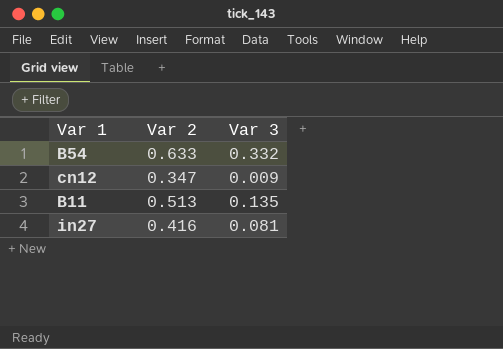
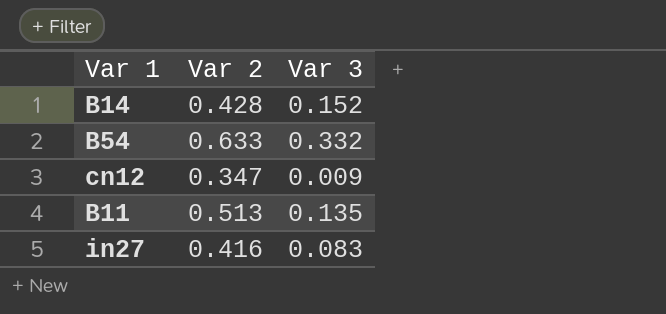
row B14: none -> 0.428 | 0.152
in27 | Var 3: 0.081 -> 0.083

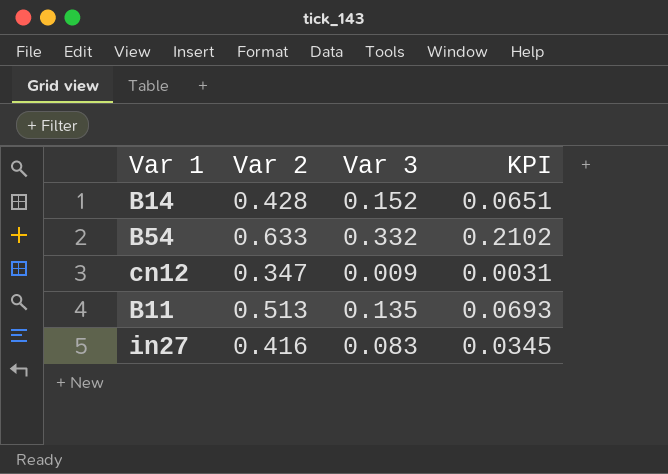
column KPI | formula: none -> [Var 2] * [Var 3]

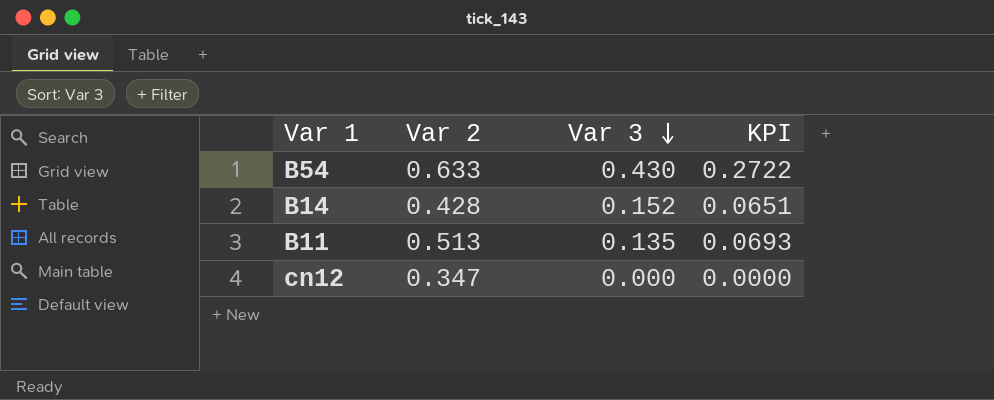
row order: none -> Var 3 descending
row in27: 0.416 | 0.083 | 0.0345 -> none
B54 | Var 3: 0.332 -> 0.430
B54 | KPI: 0.2102 -> 0.2722
cn12 | Var 3: 0.009 -> 0.000
cn12 | KPI: 0.0031 -> 0.0000

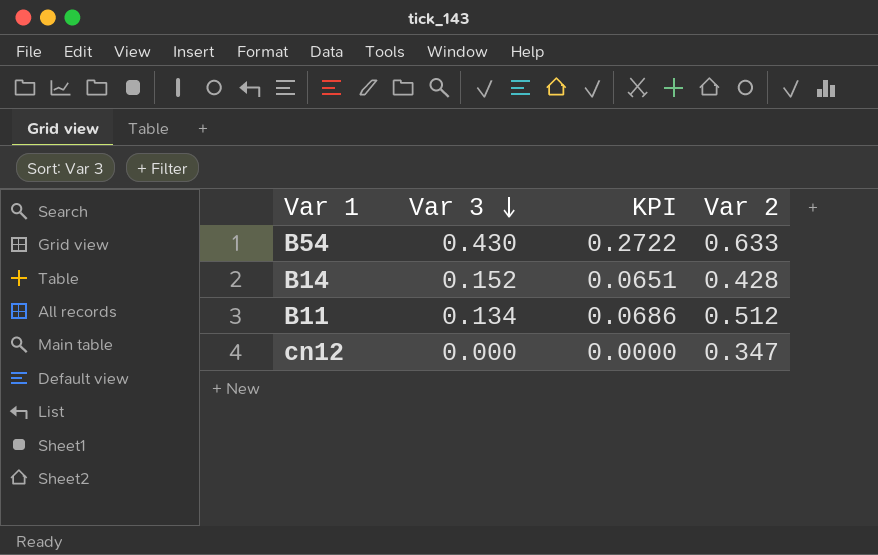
column Var 2 | position: 2 -> 4
B11 | Var 3: 0.135 -> 0.134
B11 | KPI: 0.0693 -> 0.0686
B11 | Var 2: 0.513 -> 0.512

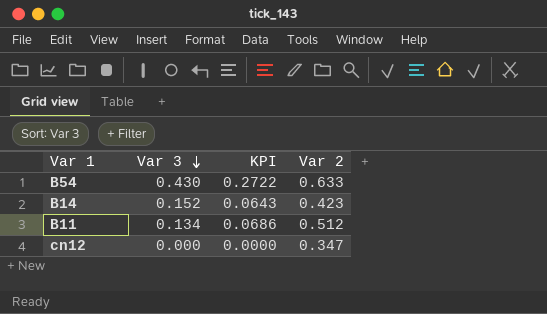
B14 | KPI: 0.0651 -> 0.0643
B14 | Var 2: 0.428 -> 0.423

